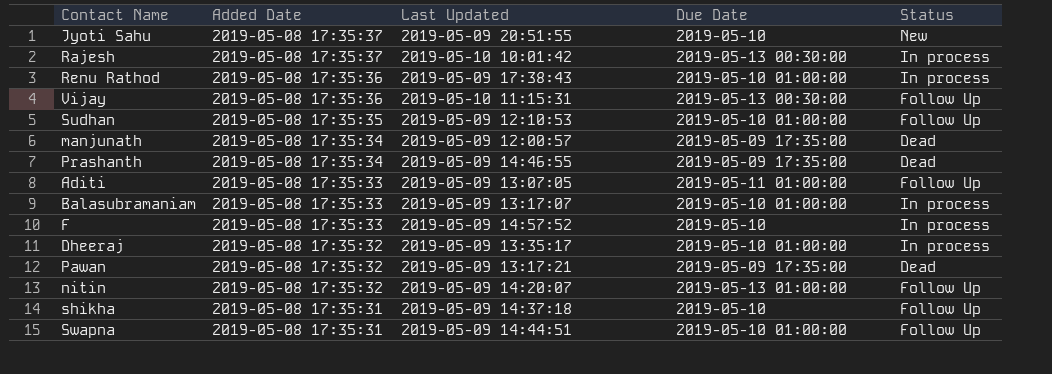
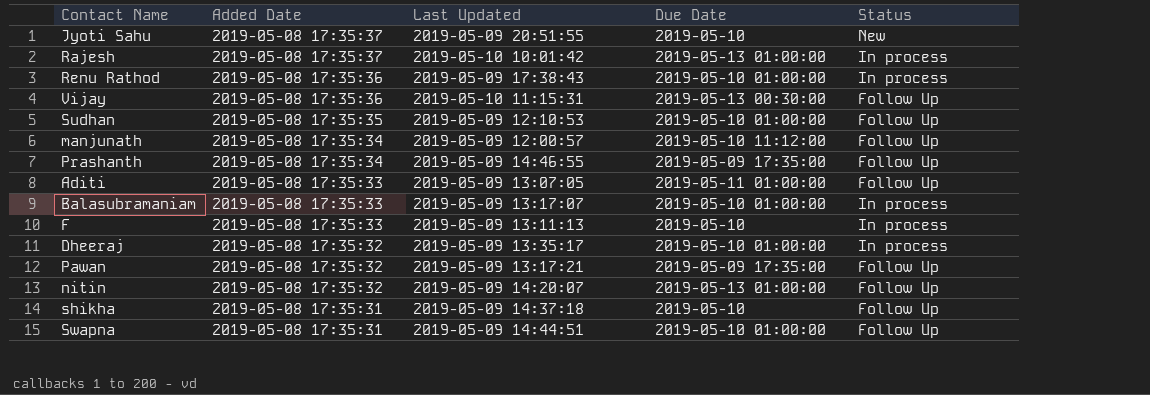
Rajesh | Due Date: 2019-05-13 00:30:00 -> 2019-05-13 01:00:00
manjunath | Due Date: 2019-05-09 17:35:00 -> 2019-05-10 11:12:00
manjunath | Status: Dead -> Follow Up
Prashanth | Status: Dead -> Follow Up
F | Last Updated: 2019-05-09 14:57:52 -> 2019-05-09 13:11:13
Pawan | Status: Dead -> Follow Up

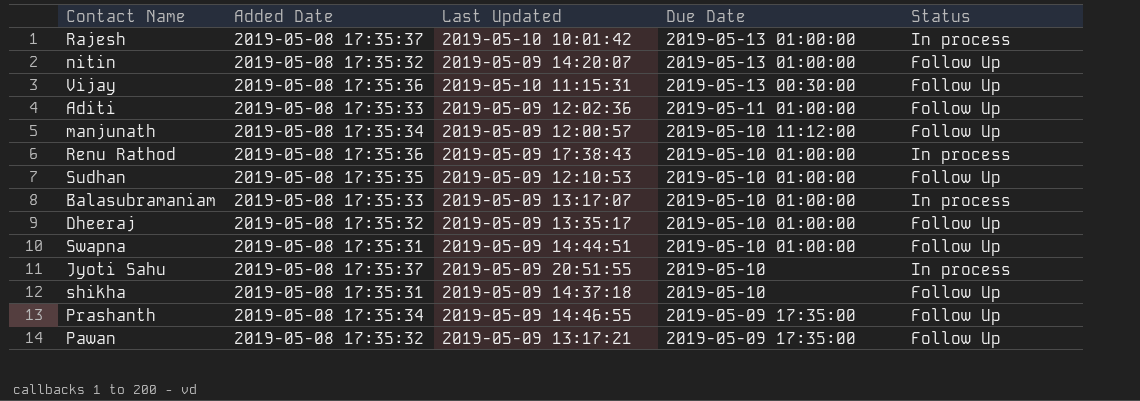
row order: Added Date descending -> Due Date descending
row F: 2019-05-08 17:35:33 | 2019-05-09 13:11:13 | 2019-05-10 | In process -> none
Aditi | Last Updated: 2019-05-09 13:07:05 -> 2019-05-09 12:02:36
Dheeraj | Status: In process -> Follow Up
Jyoti Sahu | Status: New -> In process

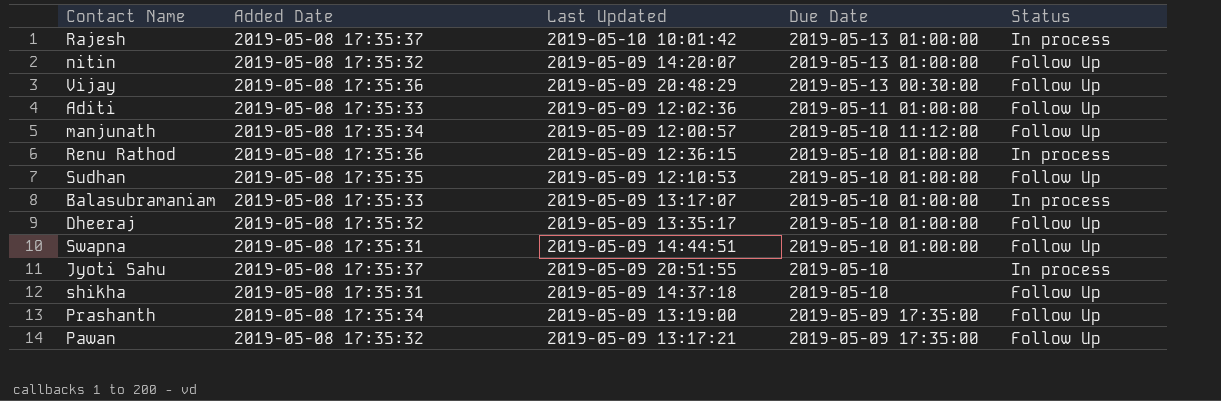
Vijay | Last Updated: 2019-05-10 11:15:31 -> 2019-05-09 20:48:29
Renu Rathod | Last Updated: 2019-05-09 17:38:43 -> 2019-05-09 12:36:15
Prashanth | Last Updated: 2019-05-09 14:46:55 -> 2019-05-09 13:19:00

